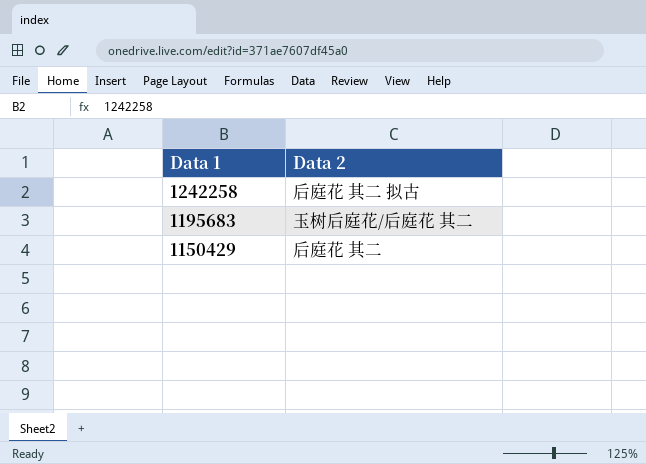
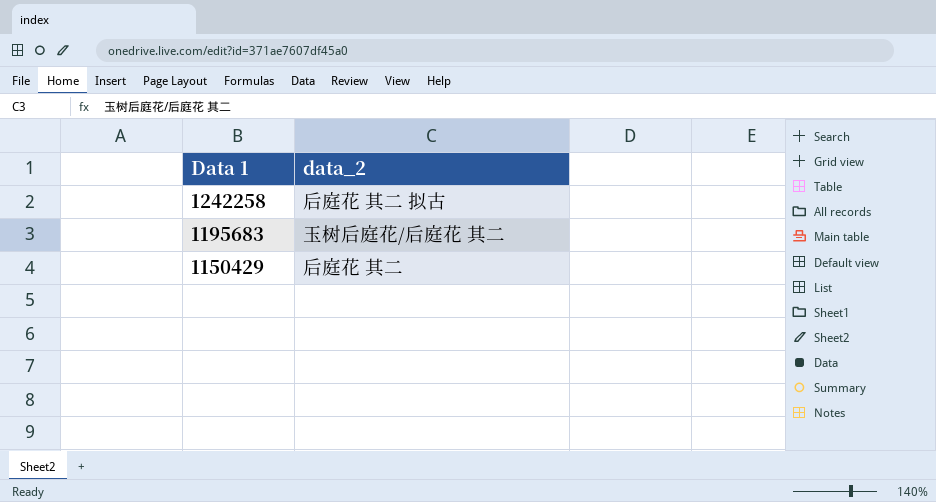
column name: Data 2 -> data_2

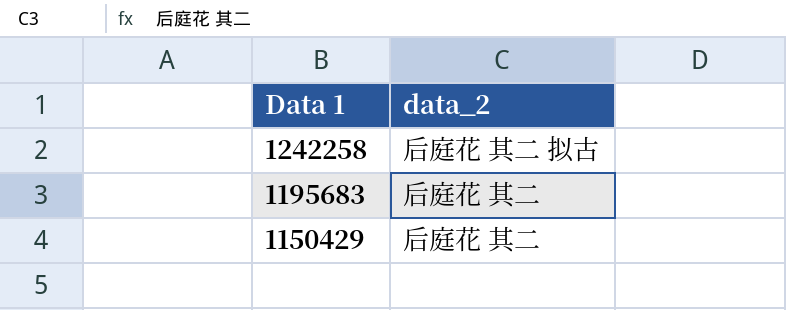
1195683 | data_2: 玉树后庭花/后庭花 其二 -> 后庭花 其二

